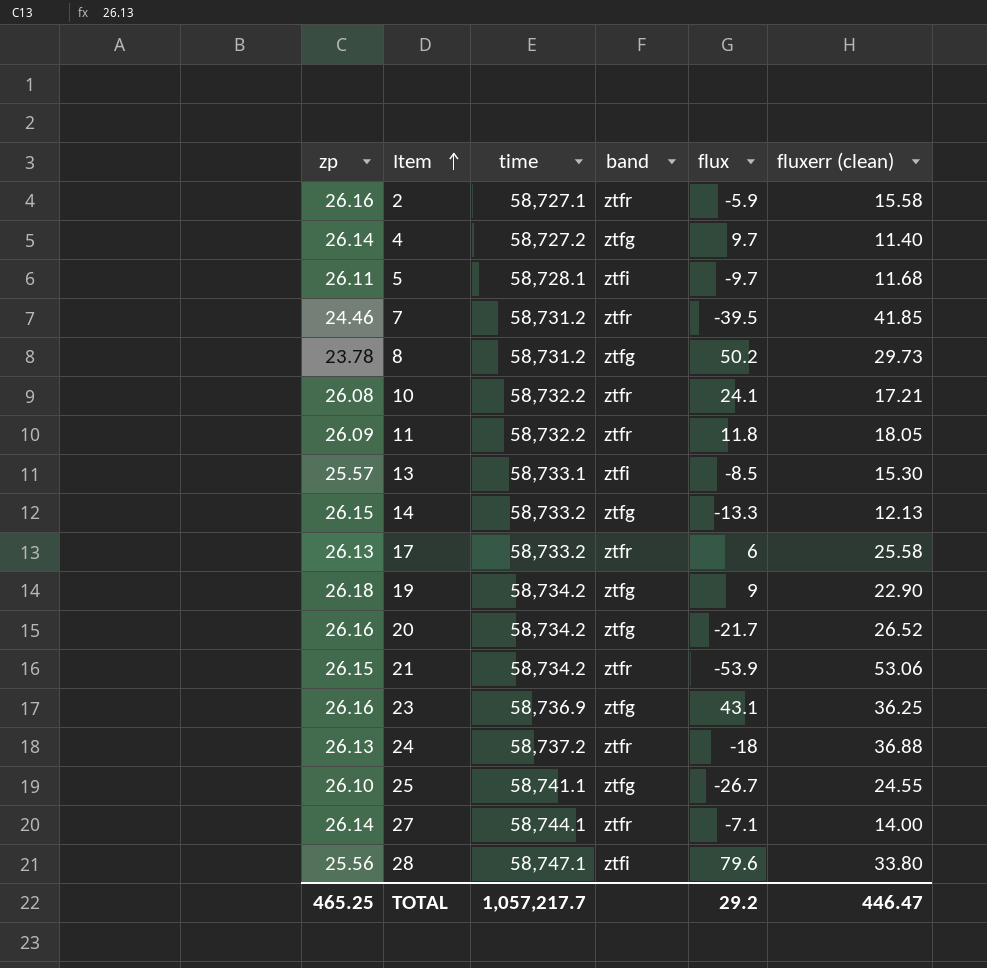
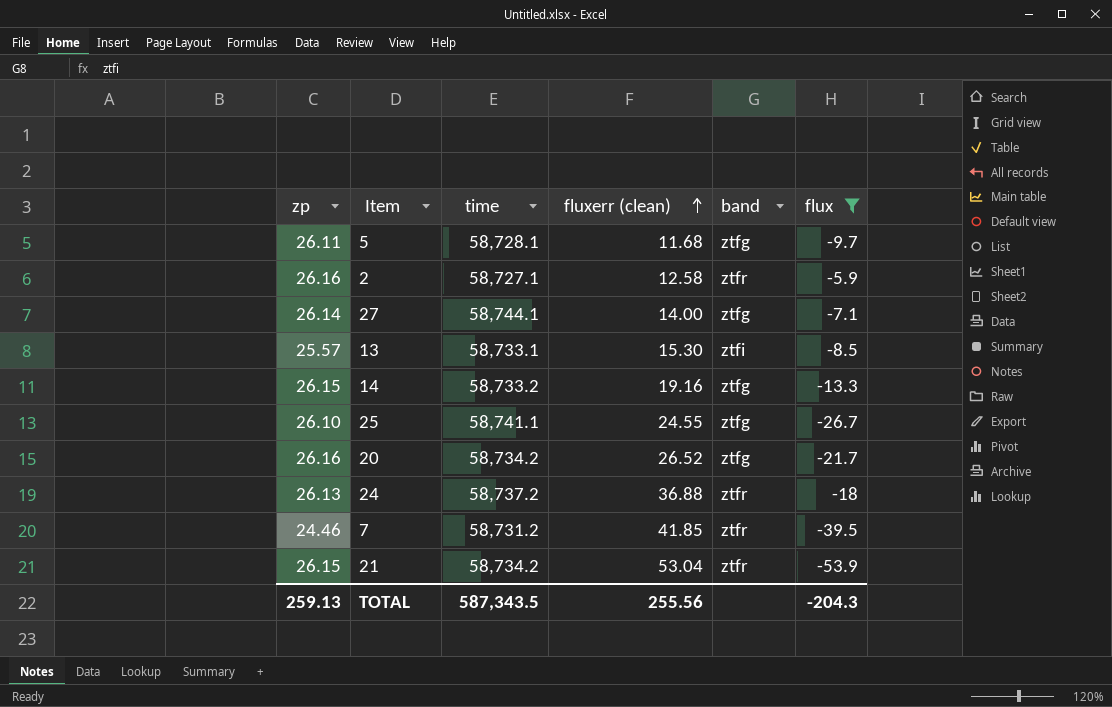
filter: none -> flux <= -5.9
row order: Item ascending -> fluxerr (clean) ascending
column fluxerr (clean) | position: 6 -> 4
5 | band: ztfi -> ztfg
2 | fluxerr (clean): 15.58 -> 12.58
27 | band: ztfr -> ztfg
14 | fluxerr (clean): 12.13 -> 19.16
21 | fluxerr (clean): 53.06 -> 53.04
TOTAL | zp: 465.25 -> 259.13
TOTAL | time: 1,057,217.7 -> 587,343.5
TOTAL | fluxerr (clean): 446.47 -> 255.56
TOTAL | flux: 29.2 -> -204.3

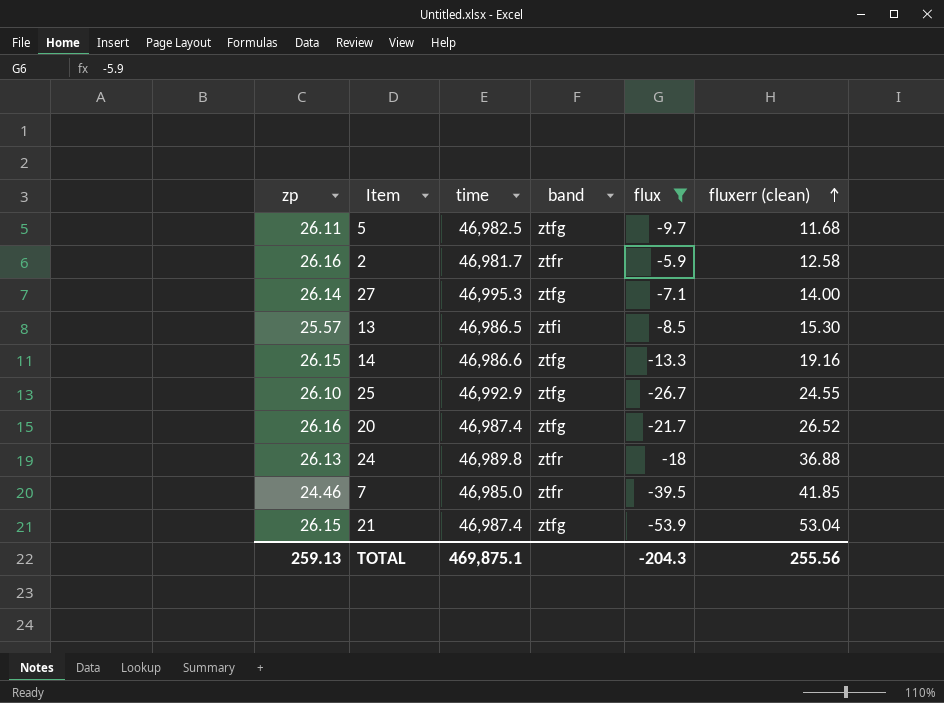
column fluxerr (clean) | position: 4 -> 6
5 | time: 58,728.1 -> 46,982.5
2 | time: 58,727.1 -> 46,981.7
27 | time: 58,744.1 -> 46,995.3
13 | time: 58,733.1 -> 46,986.5
14 | time: 58,733.2 -> 46,986.6
25 | time: 58,741.1 -> 46,992.9
20 | time: 58,734.2 -> 46,987.4
24 | time: 58,737.2 -> 46,989.8
7 | time: 58,731.2 -> 46,985.0
21 | time: 58,734.2 -> 46,987.4
21 | band: ztfr -> ztfg
TOTAL | time: 587,343.5 -> 469,875.1

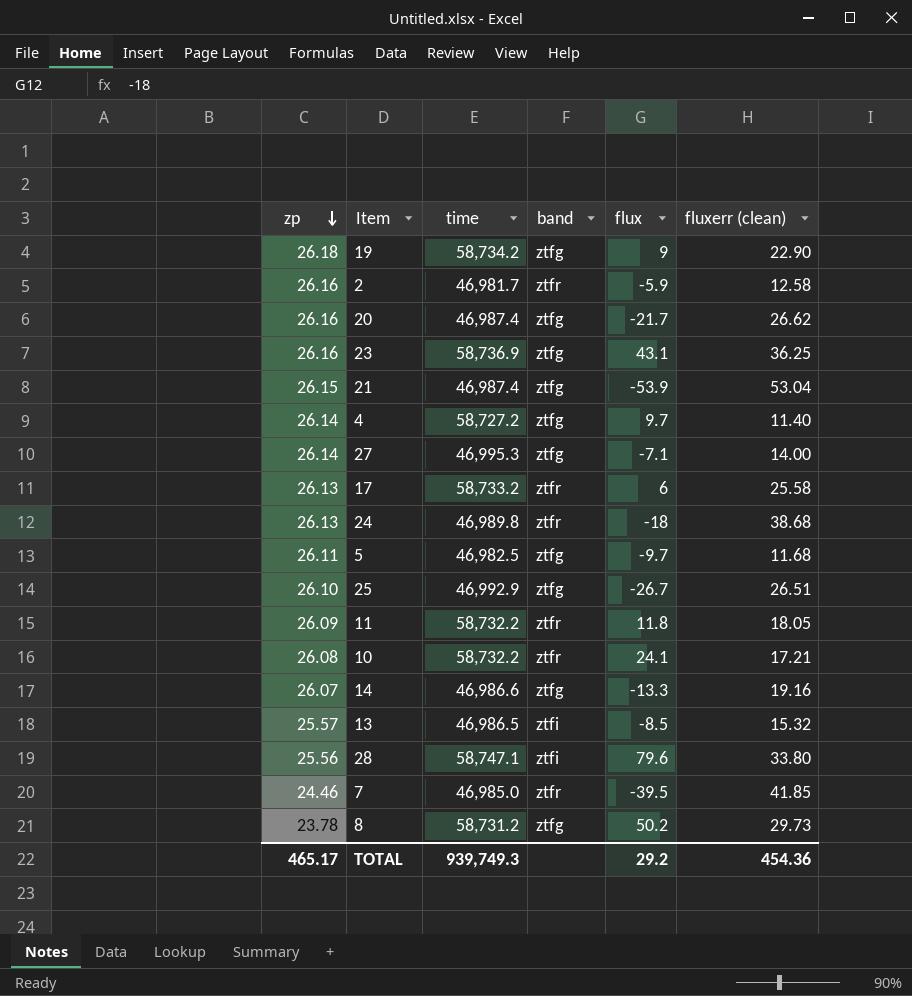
filter: flux <= -5.9 -> none
row order: fluxerr (clean) ascending -> zp descending
20 | fluxerr (clean): 26.52 -> 26.62
24 | fluxerr (clean): 36.88 -> 38.68
25 | fluxerr (clean): 24.55 -> 26.51
14 | zp: 26.15 -> 26.07
13 | fluxerr (clean): 15.30 -> 15.32
TOTAL | zp: 259.13 -> 465.17
TOTAL | time: 469,875.1 -> 939,749.3
TOTAL | flux: -204.3 -> 29.2
TOTAL | fluxerr (clean): 255.56 -> 454.36

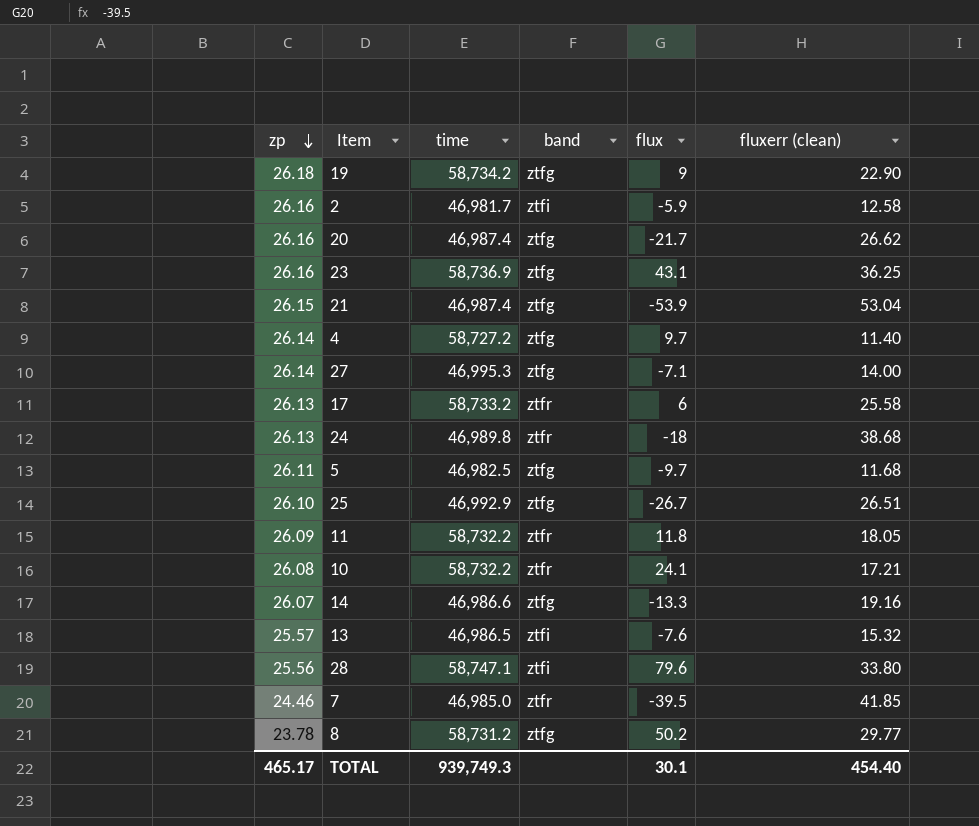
2 | band: ztfr -> ztfi
13 | flux: -8.5 -> -7.6
8 | fluxerr (clean): 29.73 -> 29.77
TOTAL | flux: 29.2 -> 30.1
TOTAL | fluxerr (clean): 454.36 -> 454.40

